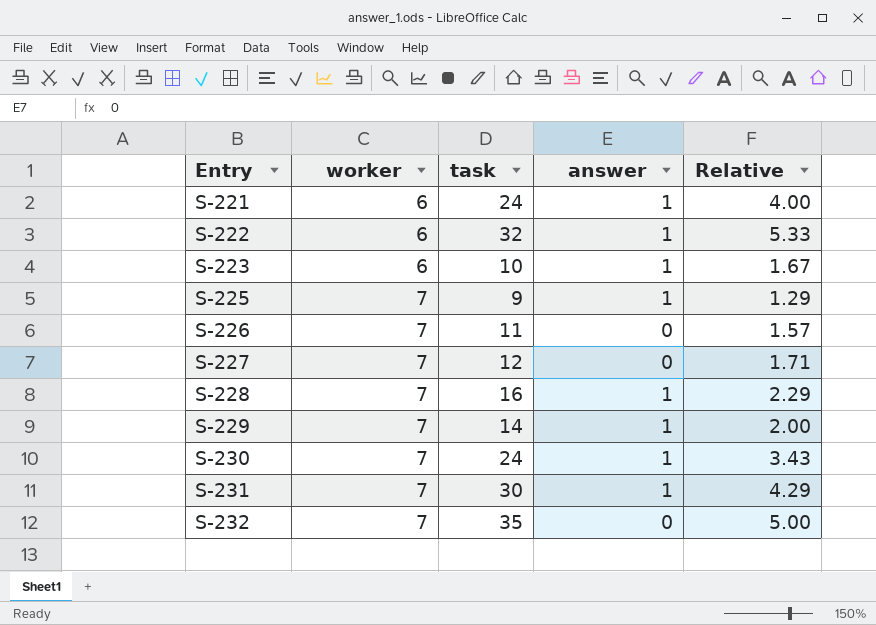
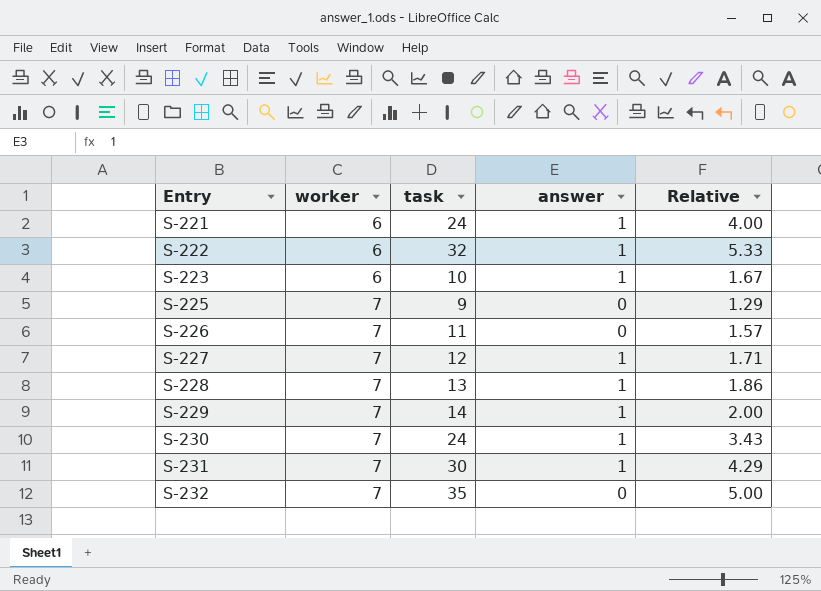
S-225 | answer: 1 -> 0
S-227 | answer: 0 -> 1
S-228 | task: 16 -> 13
S-228 | Relative: 2.29 -> 1.86

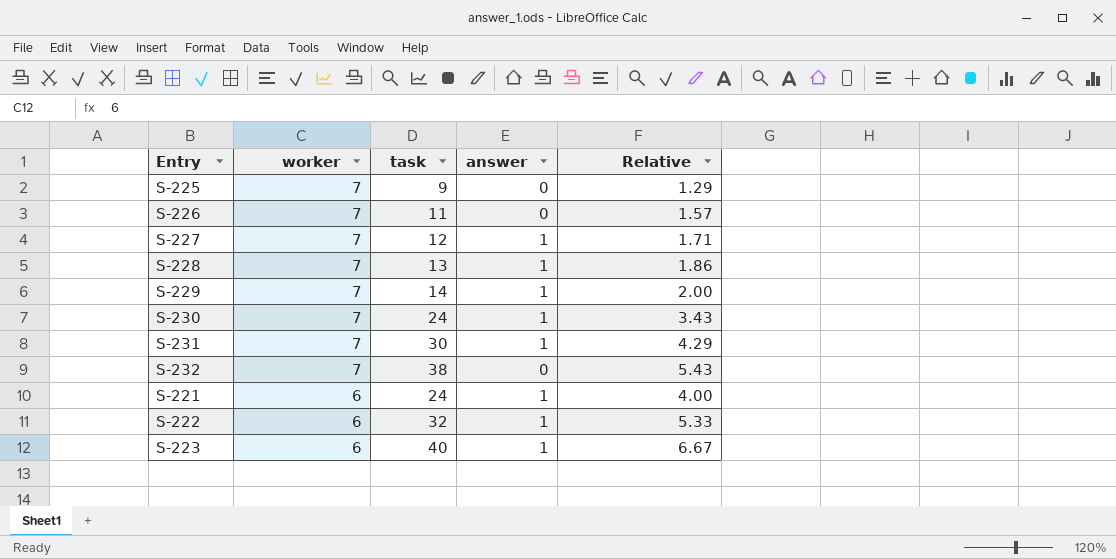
row order: Entry ascending -> worker descending
S-232 | task: 35 -> 38
S-232 | Relative: 5.00 -> 5.43
S-223 | task: 10 -> 40
S-223 | Relative: 1.67 -> 6.67

